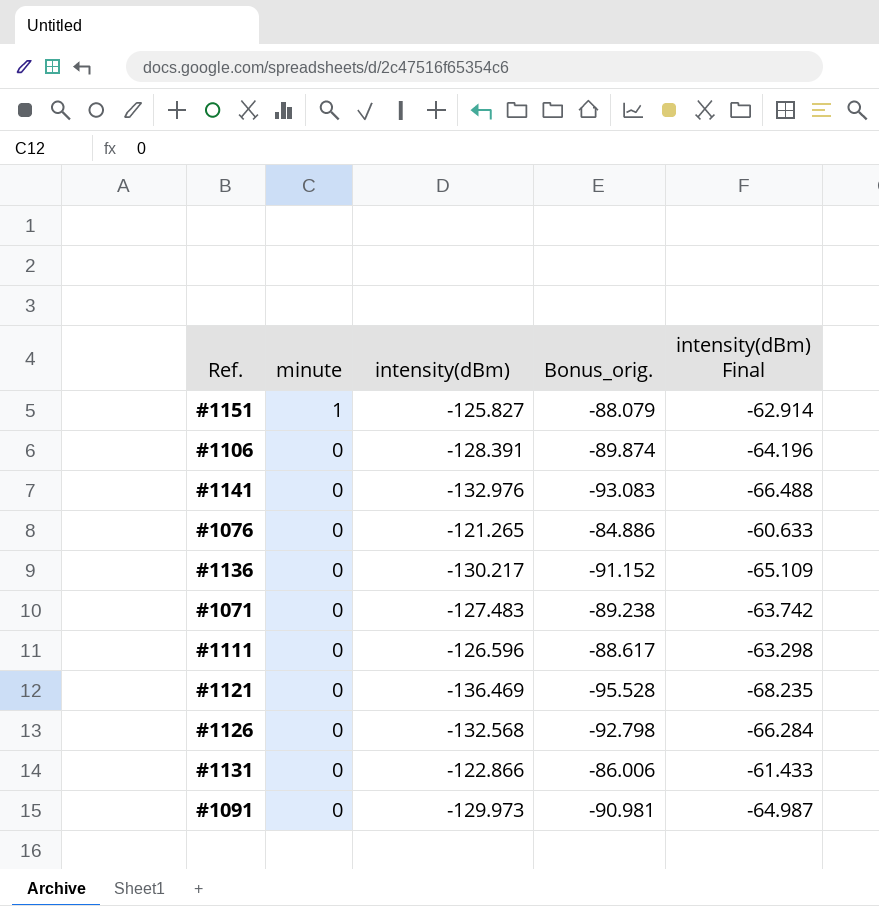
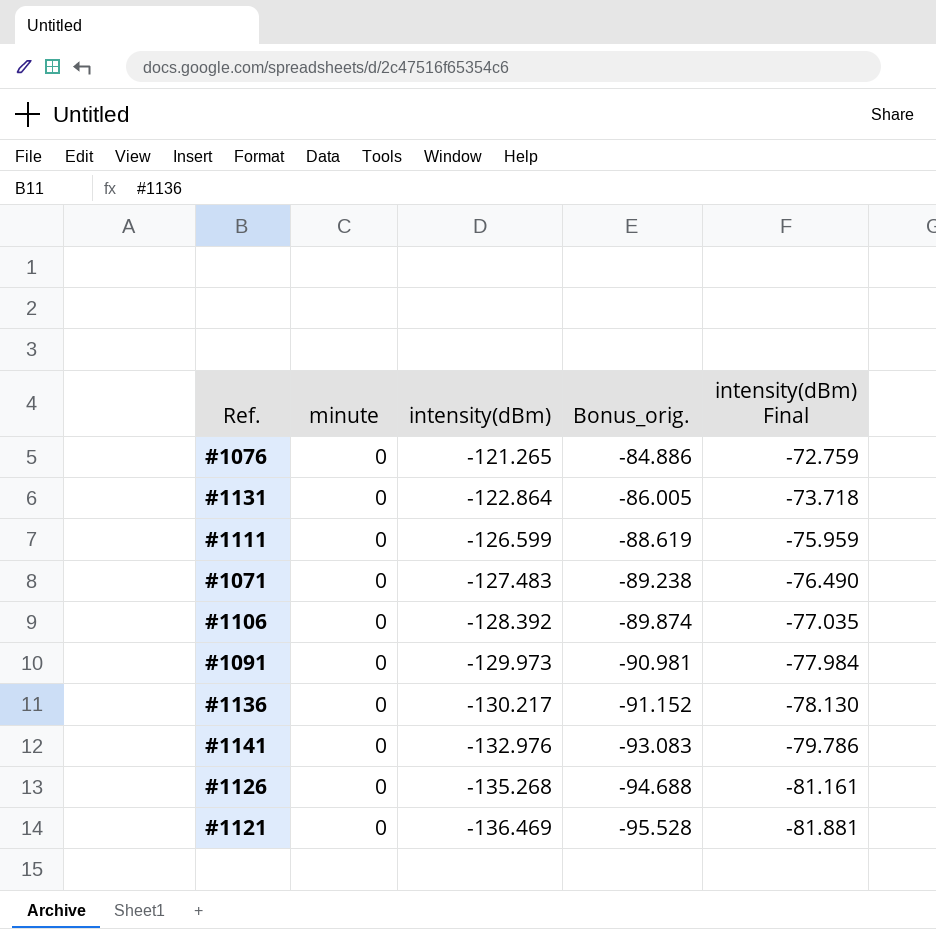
row order: minute descending -> intensity(dBm) descending
column intensity(dBm) Final | formula: [intensity(dBm)] * 0.5 -> [intensity(dBm)] * 0.6
row #1151: 1 | -125.827 | -88.079 | -62.914 -> none
#1131 | intensity(dBm): -122.866 -> -122.864
#1131 | Bonus_orig.: -86.006 -> -86.005
#1111 | intensity(dBm): -126.596 -> -126.599
#1111 | Bonus_orig.: -88.617 -> -88.619
#1106 | intensity(dBm): -128.391 -> -128.392
#1126 | intensity(dBm): -132.568 -> -135.268
#1126 | Bonus_orig.: -92.798 -> -94.688

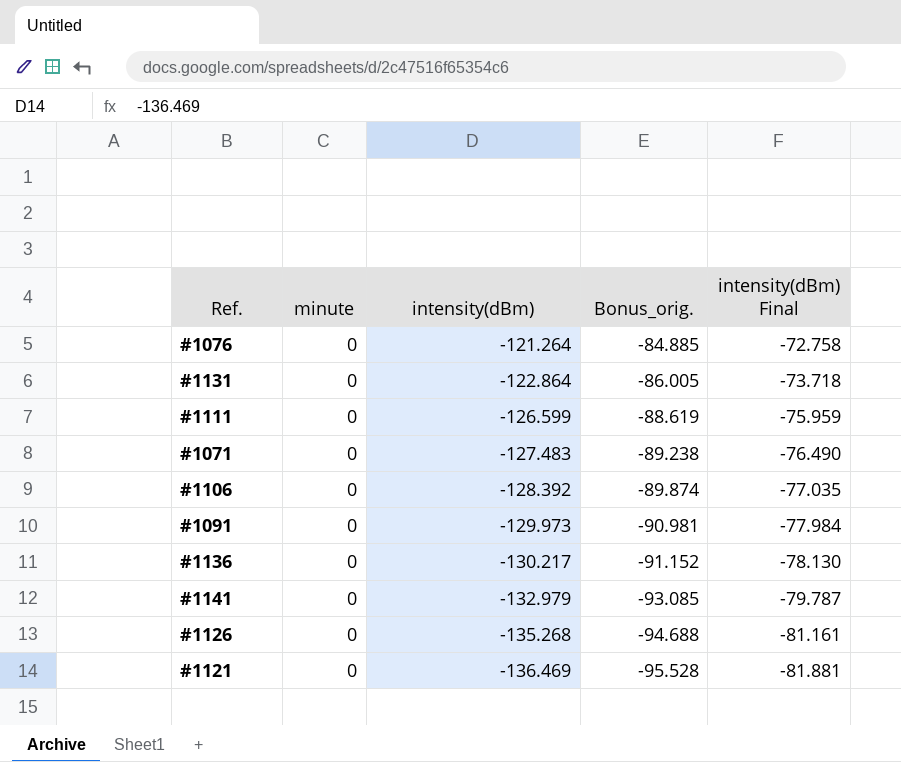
#1076 | intensity(dBm): -121.265 -> -121.264
#1076 | Bonus_orig.: -84.886 -> -84.885
#1076 | intensity(dBm) Final: -72.759 -> -72.758
#1141 | intensity(dBm): -132.976 -> -132.979
#1141 | Bonus_orig.: -93.083 -> -93.085
#1141 | intensity(dBm) Final: -79.786 -> -79.787

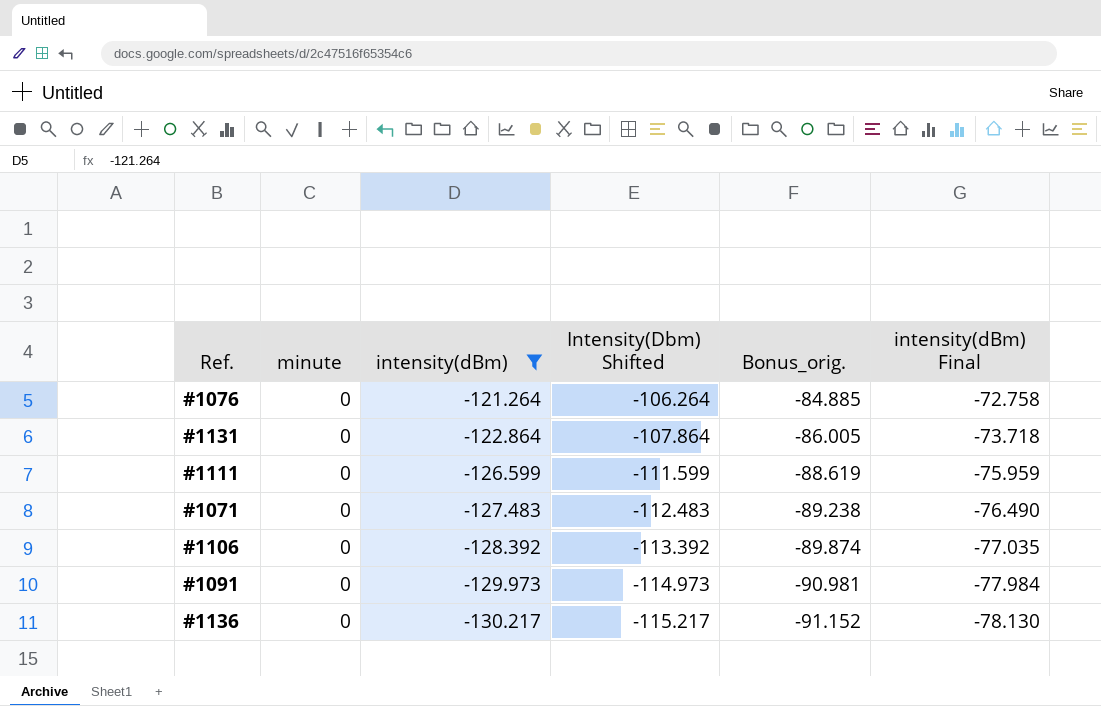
filter: none -> intensity(dBm) >= -130.217
column Intensity(Dbm) Shifted | formula: none -> [intensity(dBm)] + 15

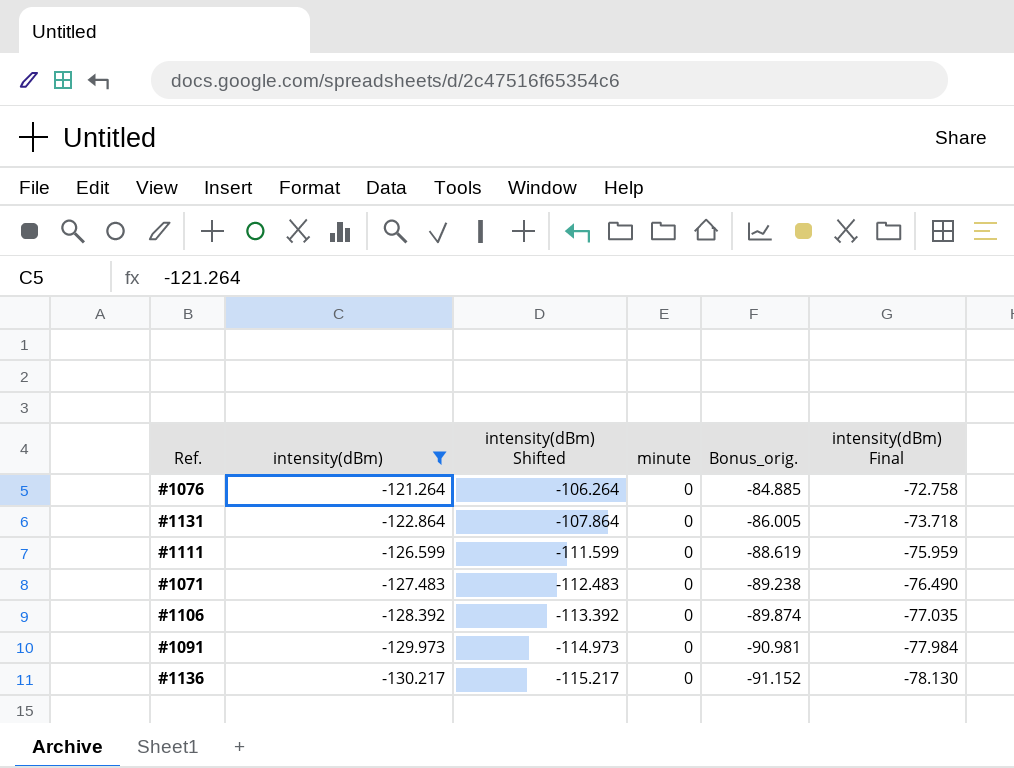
column name: Intensity(Dbm) Shifted -> intensity(dBm) Shifted
column minute | position: 2 -> 4

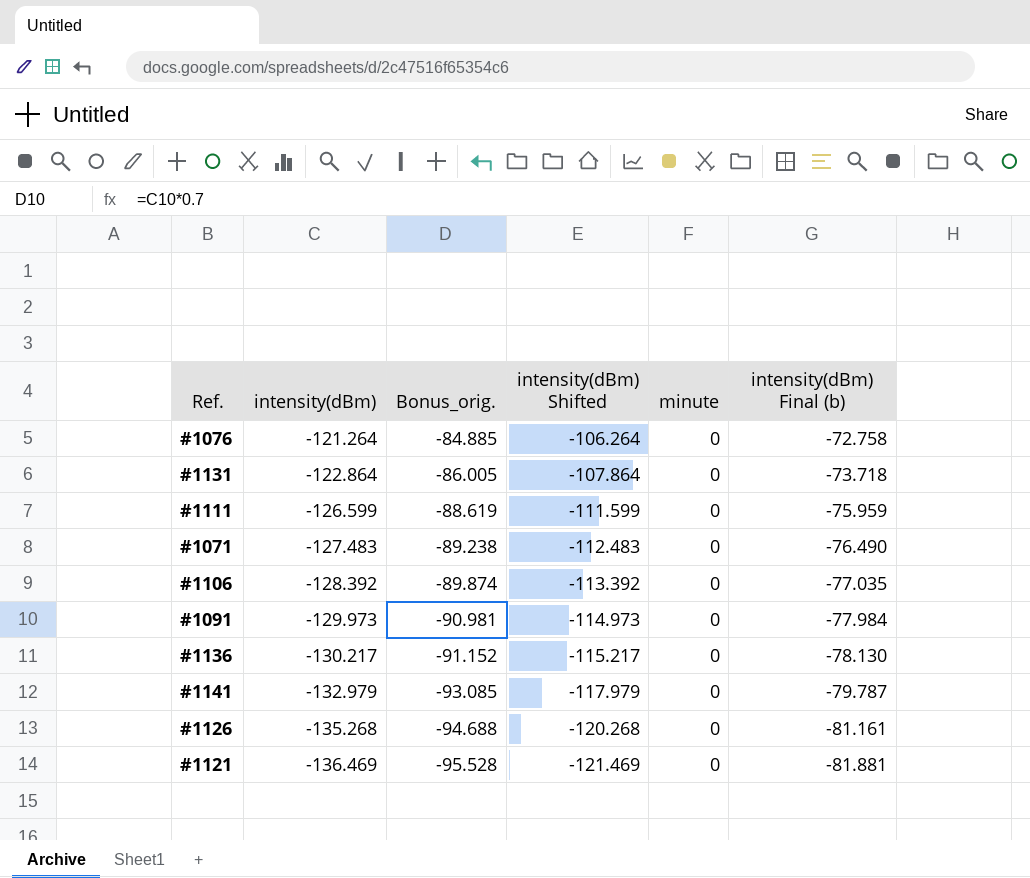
filter: intensity(dBm) >= -130.217 -> none
column Bonus_orig. | position: 5 -> 3
column name: intensity(dBm) Final -> intensity(dBm) Final (b)

